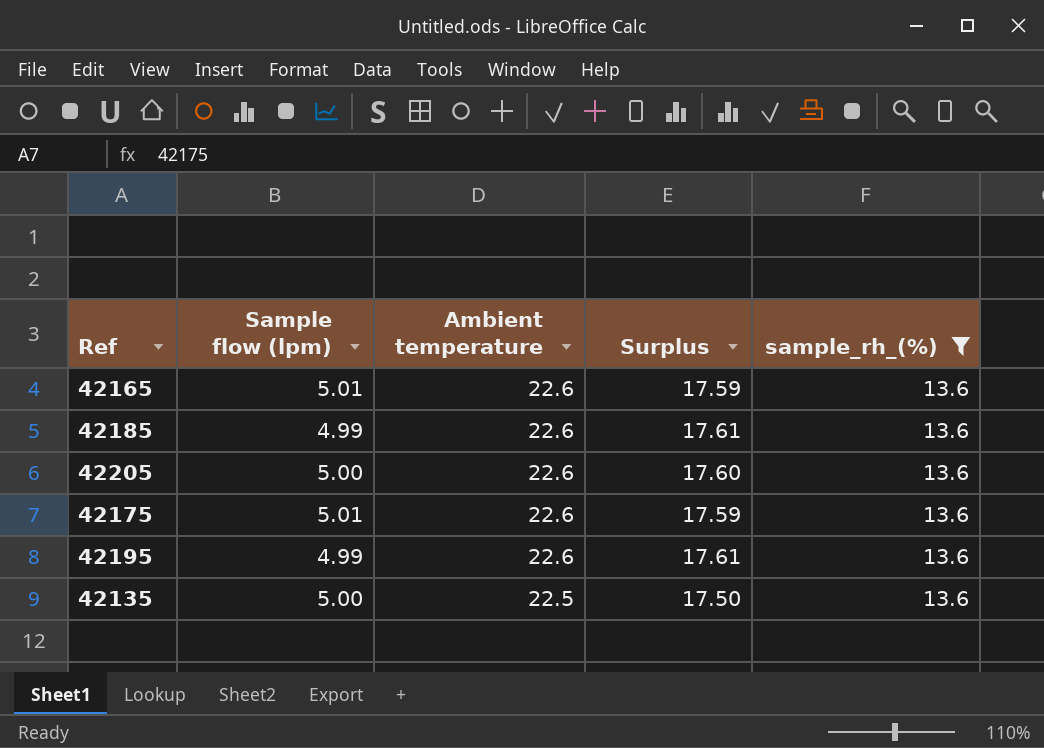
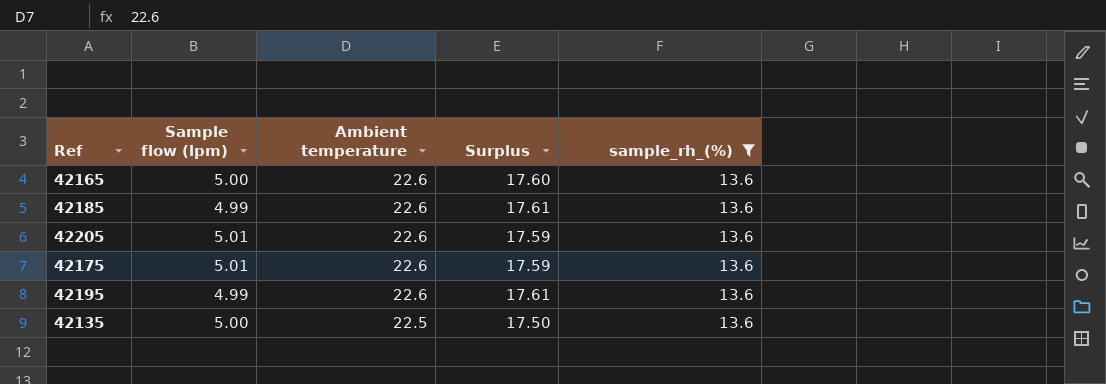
42165 | Sample flow (lpm): 5.01 -> 5.00
42165 | Surplus: 17.59 -> 17.60
42205 | Sample flow (lpm): 5.00 -> 5.01
42205 | Surplus: 17.60 -> 17.59

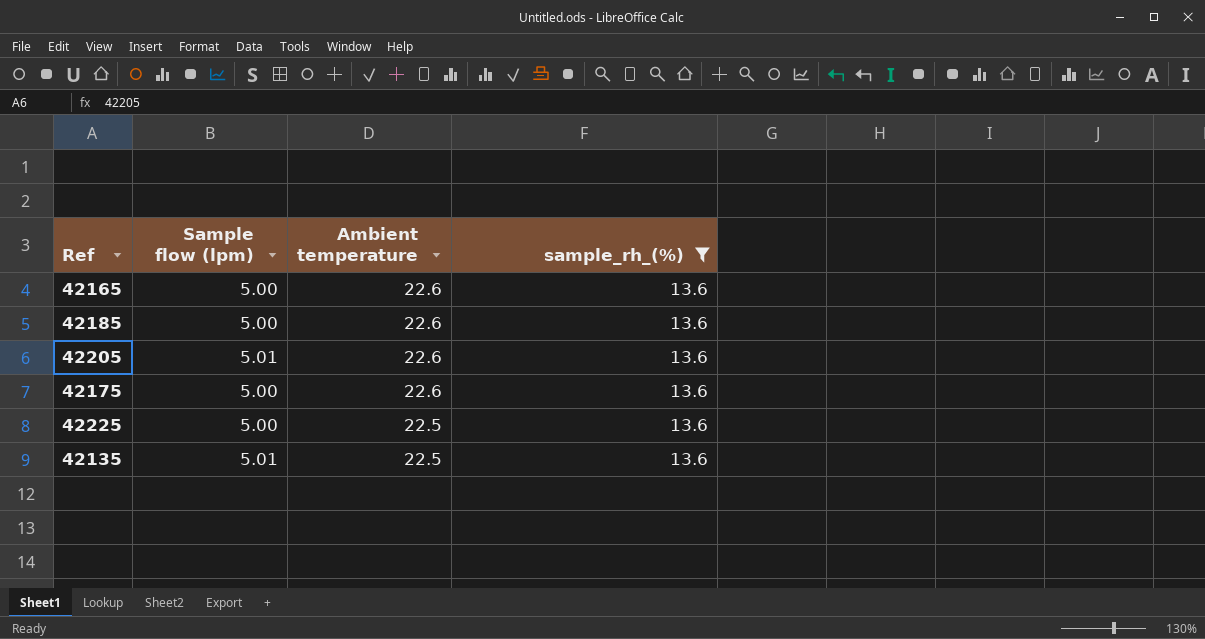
column Surplus | formula: [Ambient temperature] - [Sample flow (lpm)] -> none
row 42195: 4.99 | 22.6 | 17.61 | 13.6 -> none
42185 | Sample flow (lpm): 4.99 -> 5.00
42175 | Sample flow (lpm): 5.01 -> 5.00
row 42225: none -> 5.00 | 22.5 | 13.6
42135 | Sample flow (lpm): 5.00 -> 5.01

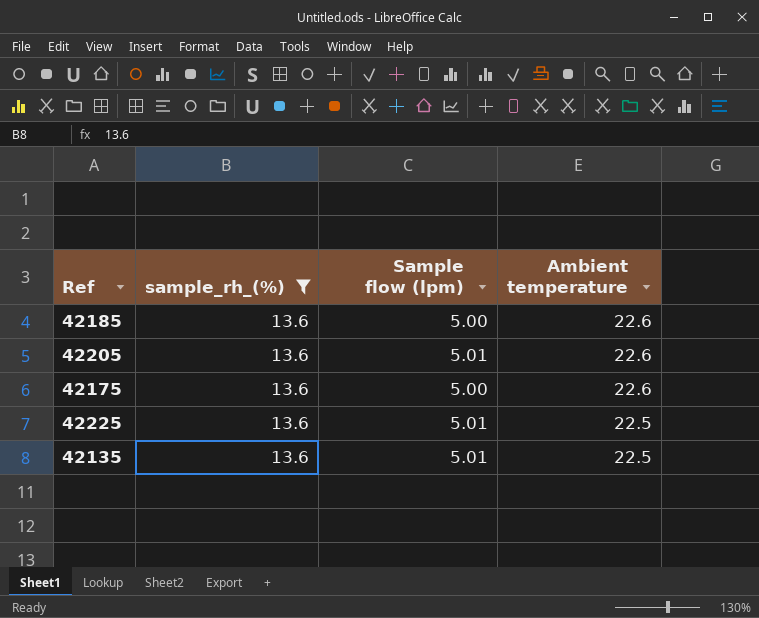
column sample_rh_(%) | position: 4 -> 2
row 42165: 5.00 | 22.6 | 13.6 -> none
42225 | Sample flow (lpm): 5.00 -> 5.01

